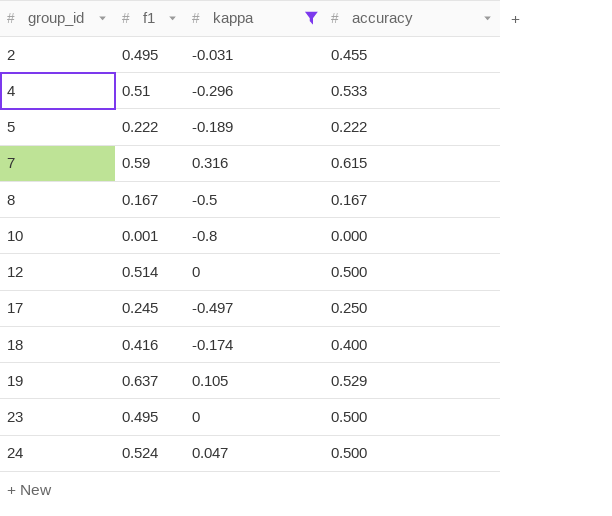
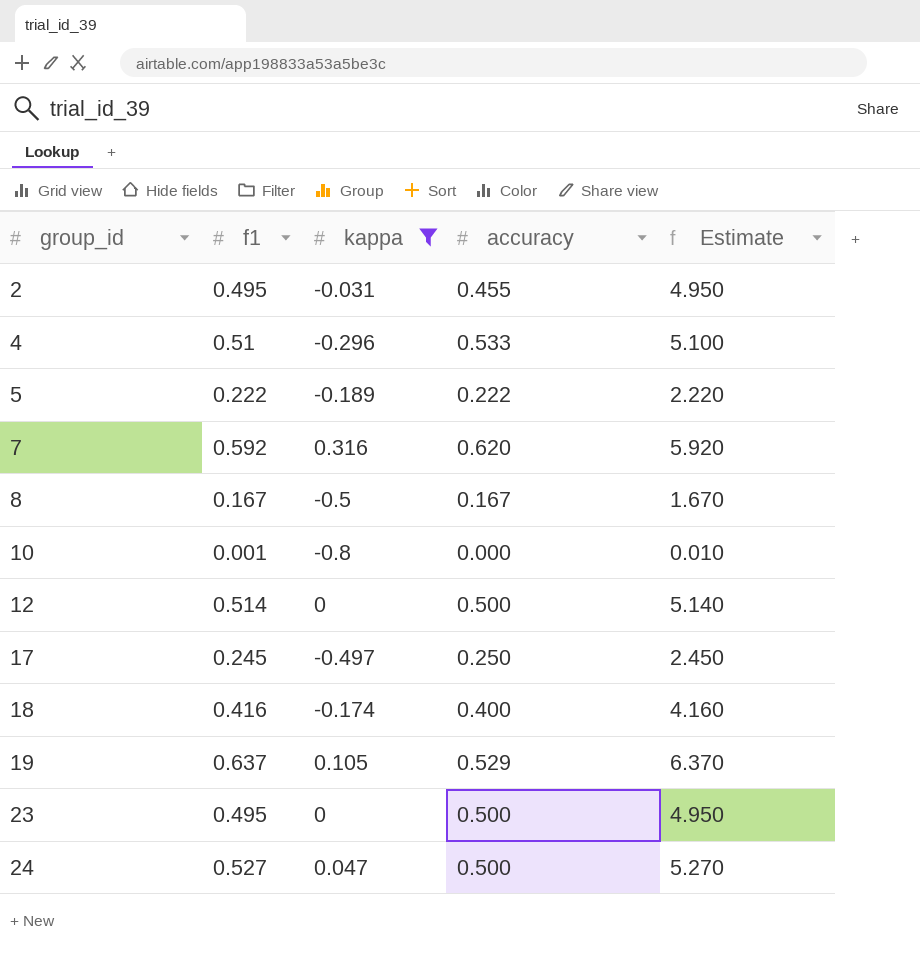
column Estimate | formula: none -> [f1] * 10
7 | f1: 0.59 -> 0.592
7 | accuracy: 0.615 -> 0.620
24 | f1: 0.524 -> 0.527

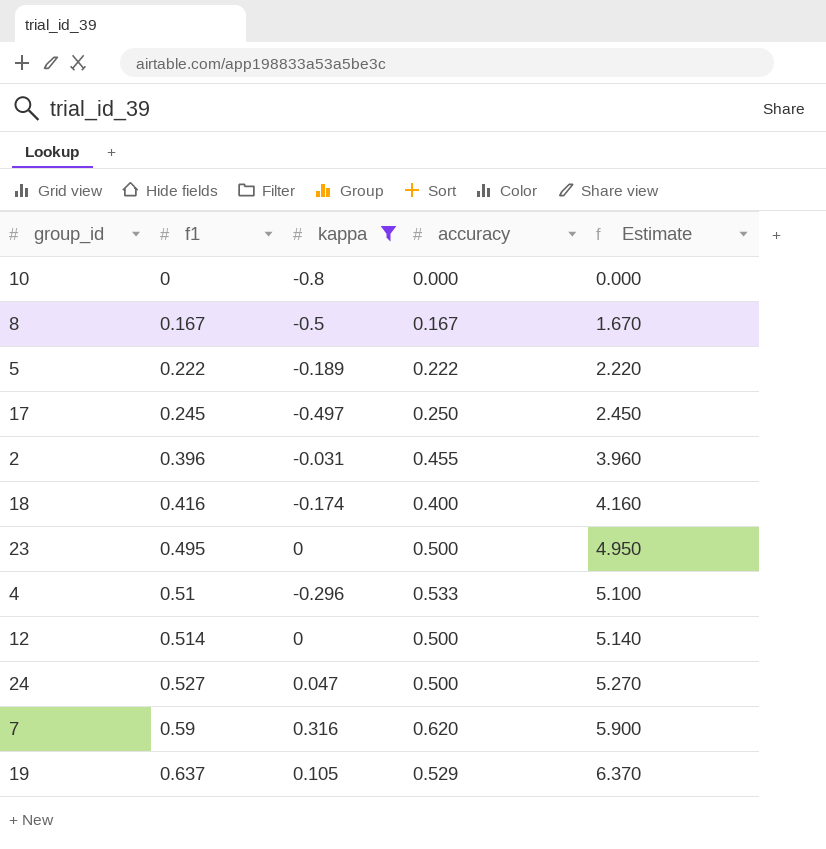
row order: group_id ascending -> f1 ascending
10 | f1: 0.001 -> 0
10 | Estimate: 0.010 -> 0.000
2 | f1: 0.495 -> 0.396
2 | Estimate: 4.950 -> 3.960
7 | f1: 0.592 -> 0.59
7 | Estimate: 5.920 -> 5.900

